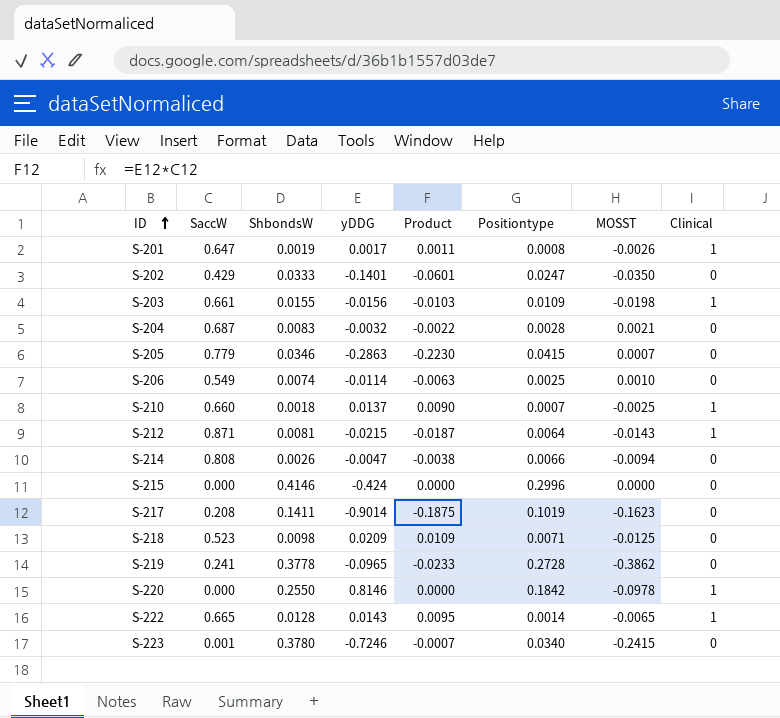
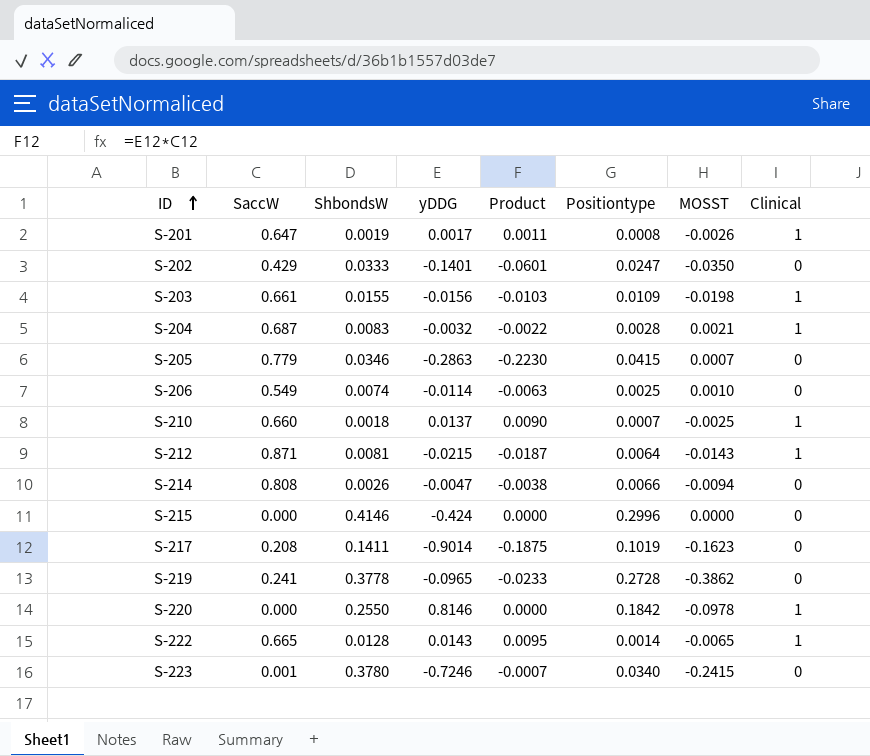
row S-218: 0.523 | 0.0098 | 0.0209 | 0.0109 | 0.0071 | -0.0125 | 0 -> none
S-204 | Clinical: 0 -> 1

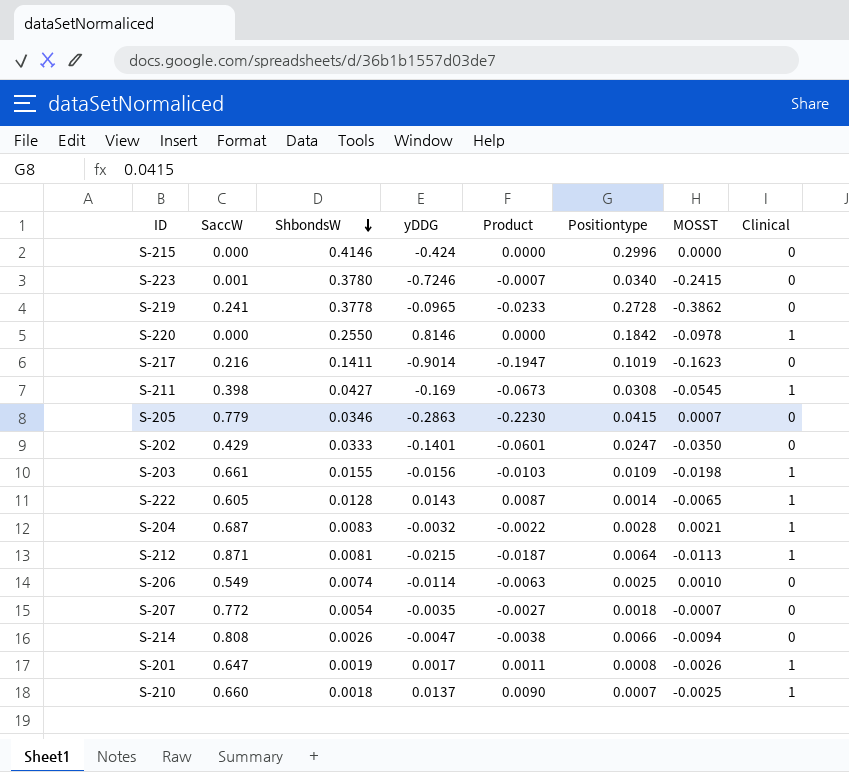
row order: ID ascending -> ShbondsW descending
S-217 | SaccW: 0.208 -> 0.216
S-217 | Product: -0.1875 -> -0.1947
row S-211: none -> 0.398 | 0.0427 | -0.169 | -0.0673 | 0.0308 | -0.0545 | 1
S-222 | SaccW: 0.665 -> 0.605
S-222 | Product: 0.0095 -> 0.0087
S-212 | MOSST: -0.0143 -> -0.0113
row S-207: none -> 0.772 | 0.0054 | -0.0035 | -0.0027 | 0.0018 | -0.0007 | 0

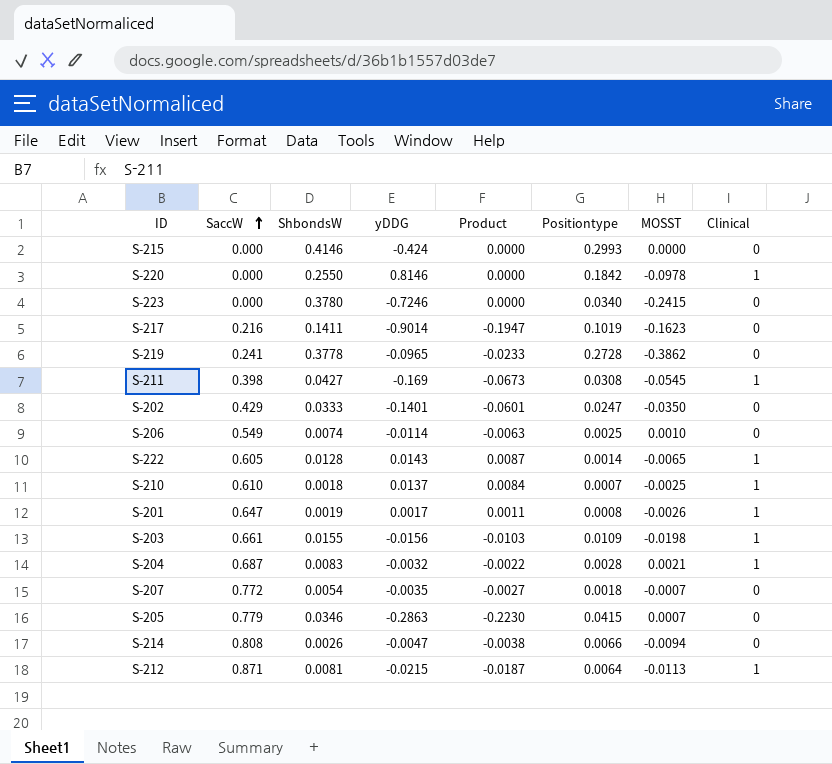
row order: ShbondsW descending -> SaccW ascending
S-215 | Positiontype: 0.2996 -> 0.2993
S-223 | SaccW: 0.001 -> 0.000
S-223 | Product: -0.0007 -> 0.0000
S-210 | SaccW: 0.660 -> 0.610
S-210 | Product: 0.0090 -> 0.0084

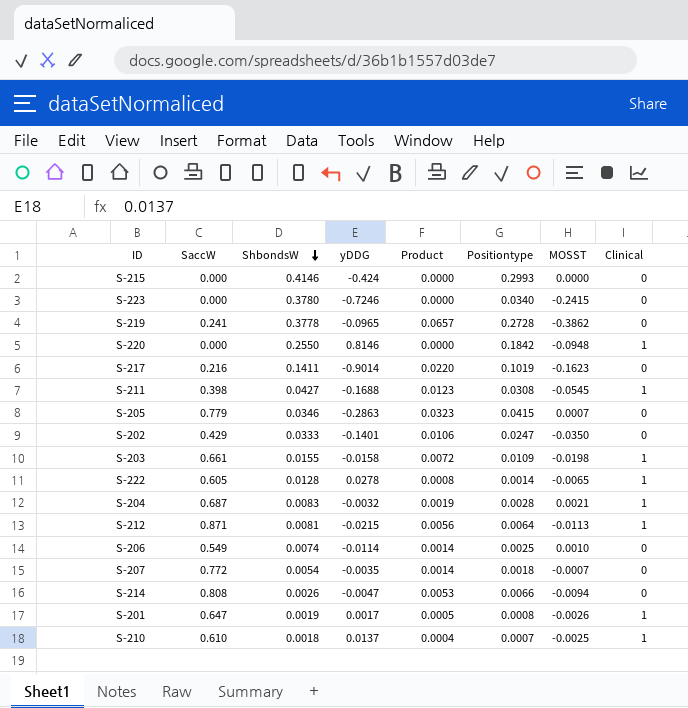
row order: SaccW ascending -> ShbondsW descending
column Product | formula: [SaccW] * [yDDG] -> [SaccW] * [Positiontype]
S-220 | MOSST: -0.0978 -> -0.0948
S-211 | yDDG: -0.169 -> -0.1688
S-203 | yDDG: -0.0156 -> -0.0158
S-222 | yDDG: 0.0143 -> 0.0278

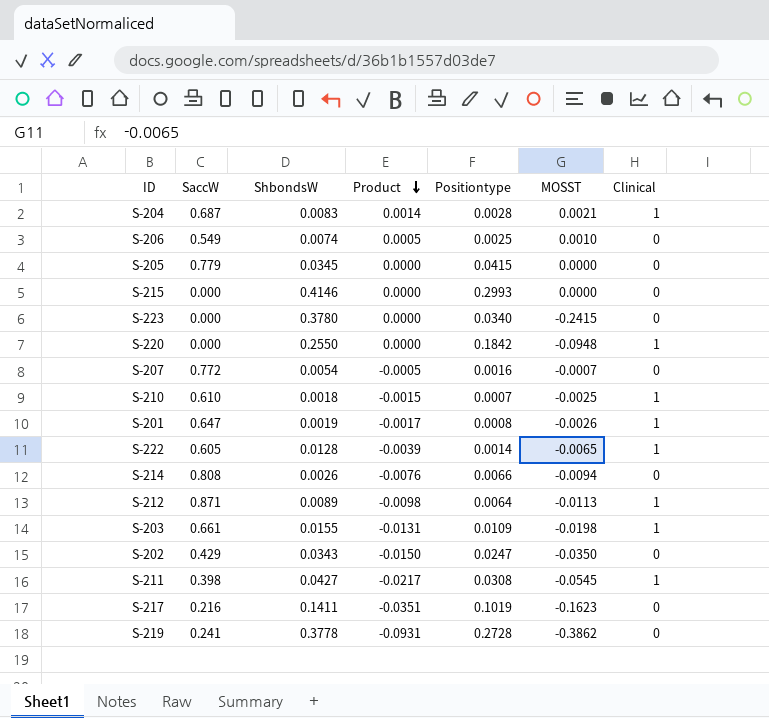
row order: ShbondsW descending -> Product descending
column yDDG | position: 4 -> none
column Product | formula: [SaccW] * [Positiontype] -> [SaccW] * [MOSST]
S-205 | ShbondsW: 0.0346 -> 0.0345
S-205 | MOSST: 0.0007 -> 0.0000
S-207 | Positiontype: 0.0018 -> 0.0016
S-212 | ShbondsW: 0.0081 -> 0.0089
S-202 | ShbondsW: 0.0333 -> 0.0343

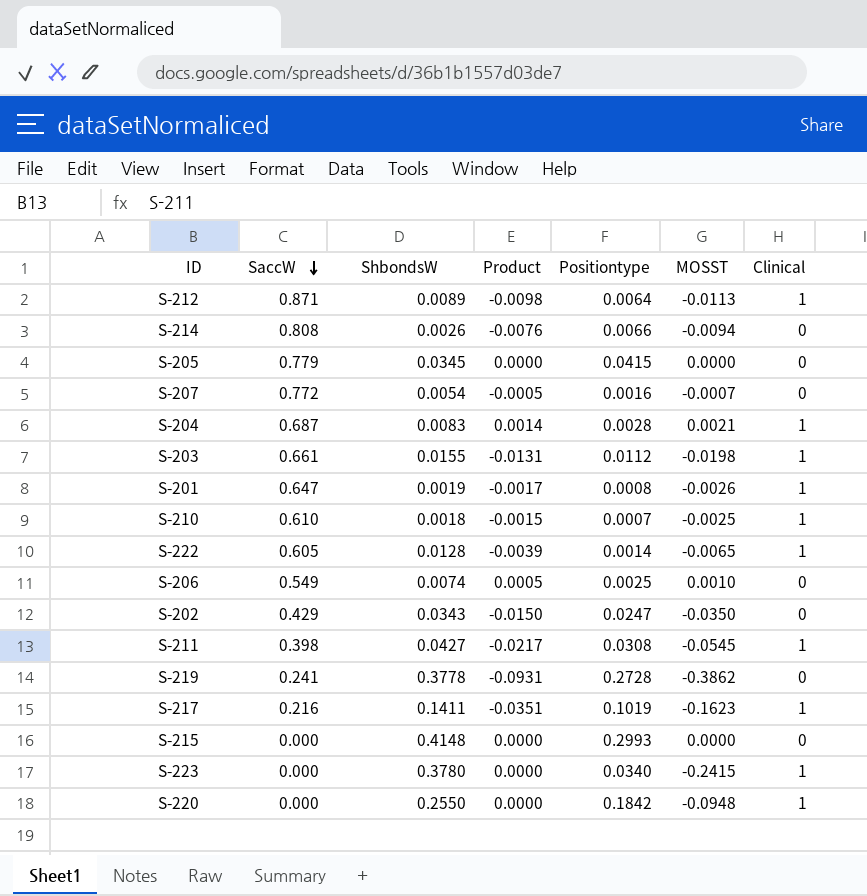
row order: Product descending -> SaccW descending
S-203 | Positiontype: 0.0109 -> 0.0112
S-217 | Clinical: 0 -> 1
S-215 | ShbondsW: 0.4146 -> 0.4148
S-223 | Clinical: 0 -> 1

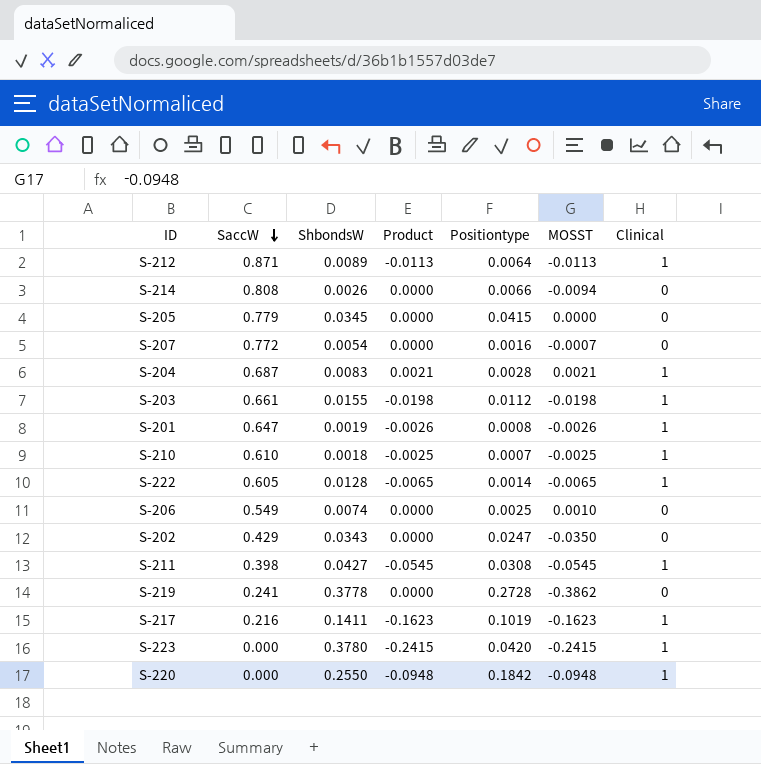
column Product | formula: [SaccW] * [MOSST] -> [MOSST] * [Clinical]
row S-215: 0.000 | 0.4148 | 0.0000 | 0.2993 | 0.0000 | 0 -> none
S-223 | Positiontype: 0.0340 -> 0.0420

